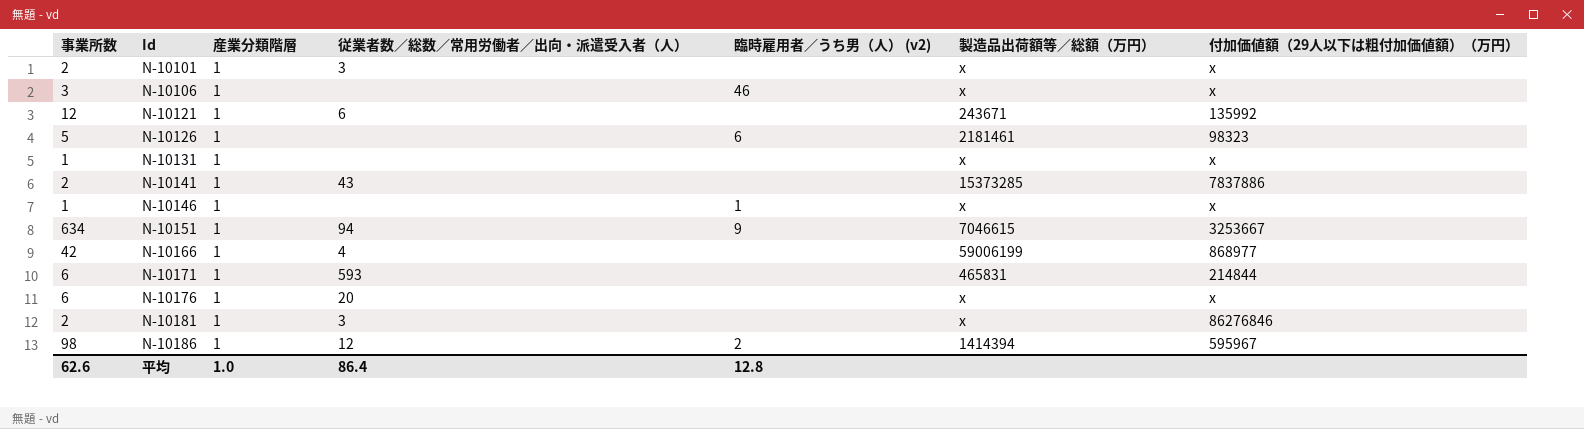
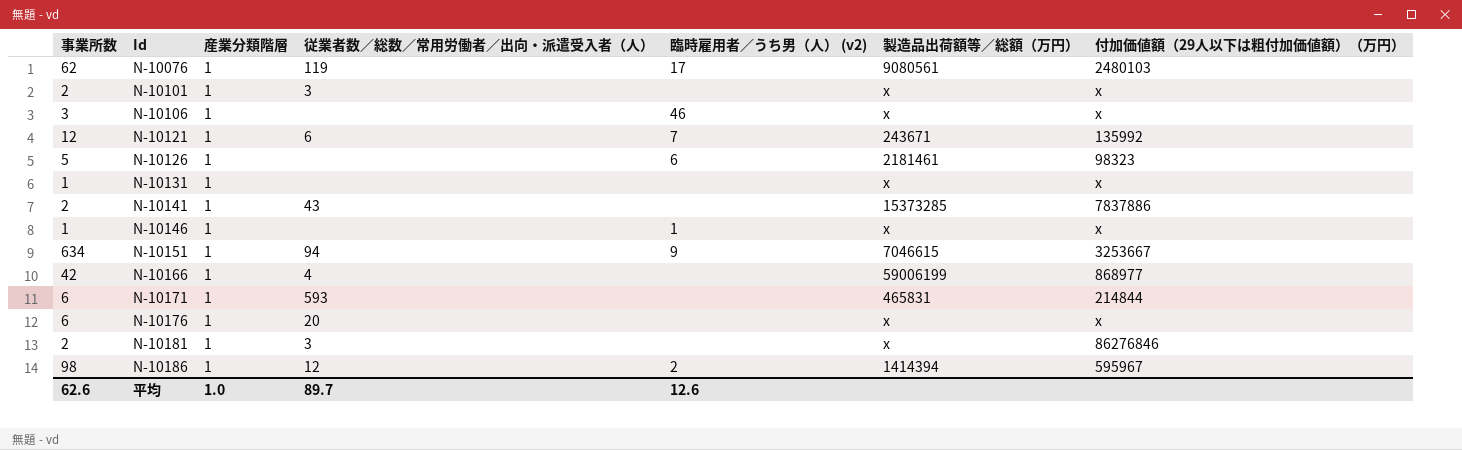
row N-10076: none -> 62 | 1 | 119 | 17 | 9080561 | 2480103
N-10121 | 臨時雇用者／うち男（人） (v2): none -> 7
平均 | 従業者数／総数／常用労働者／出向・派遣受入者（人）: 86.4 -> 89.7
平均 | 臨時雇用者／うち男（人） (v2): 12.8 -> 12.6

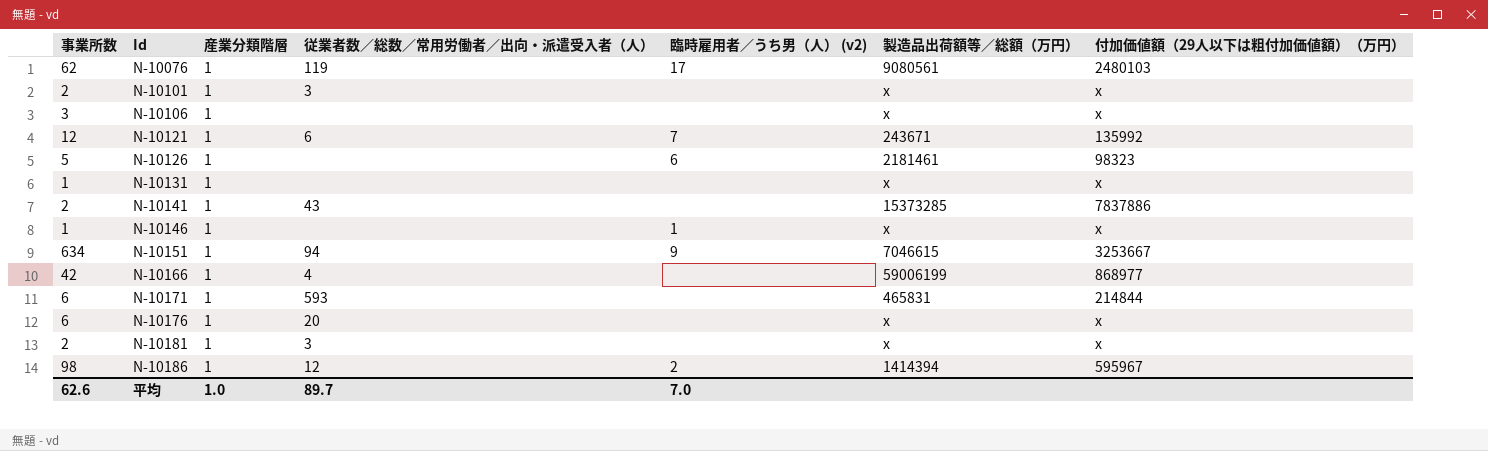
N-10106 | 臨時雇用者／うち男（人） (v2): 46 -> none
N-10181 | 付加価値額（29人以下は粗付加価値額）（万円）: 86276846 -> x
平均 | 臨時雇用者／うち男（人） (v2): 12.6 -> 7.0

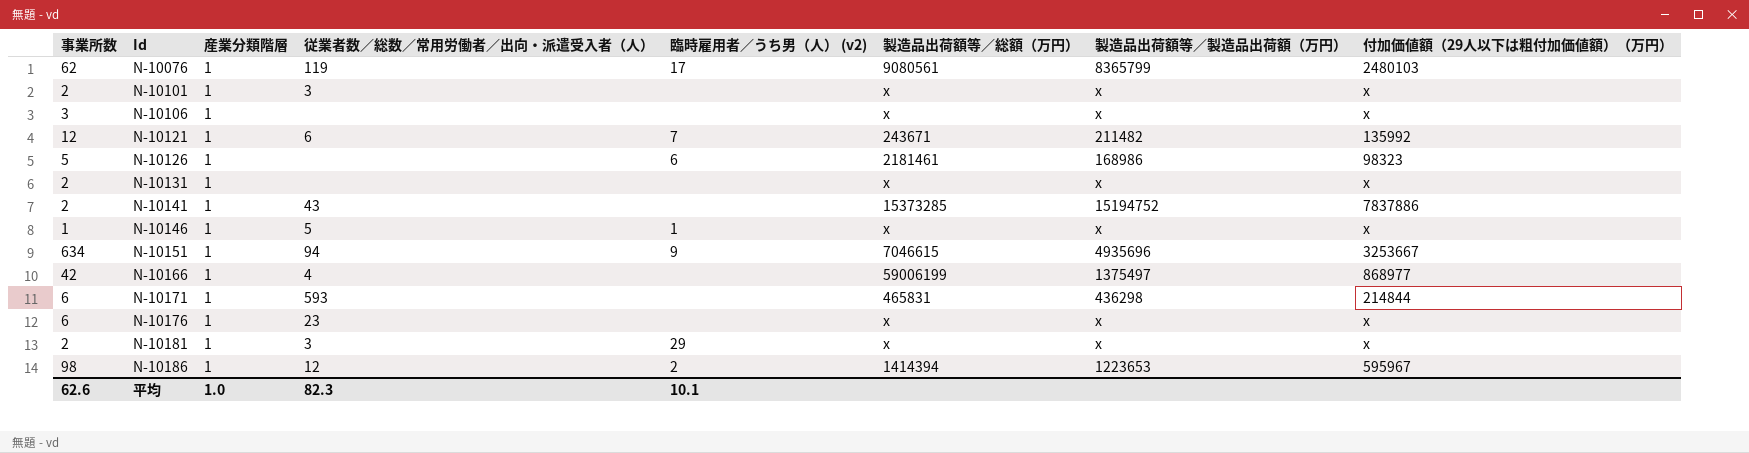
column 製造品出荷額等／製造品出荷額（万円） | position: none -> 7
N-10131 | 事業所数: 1 -> 2
N-10146 | 従業者数／総数／常用労働者／出向・派遣受入者（人）: none -> 5
N-10176 | 従業者数／総数／常用労働者／出向・派遣受入者（人）: 20 -> 23
N-10181 | 臨時雇用者／うち男（人） (v2): none -> 29
平均 | 従業者数／総数／常用労働者／出向・派遣受入者（人）: 89.7 -> 82.3
平均 | 臨時雇用者／うち男（人） (v2): 7.0 -> 10.1

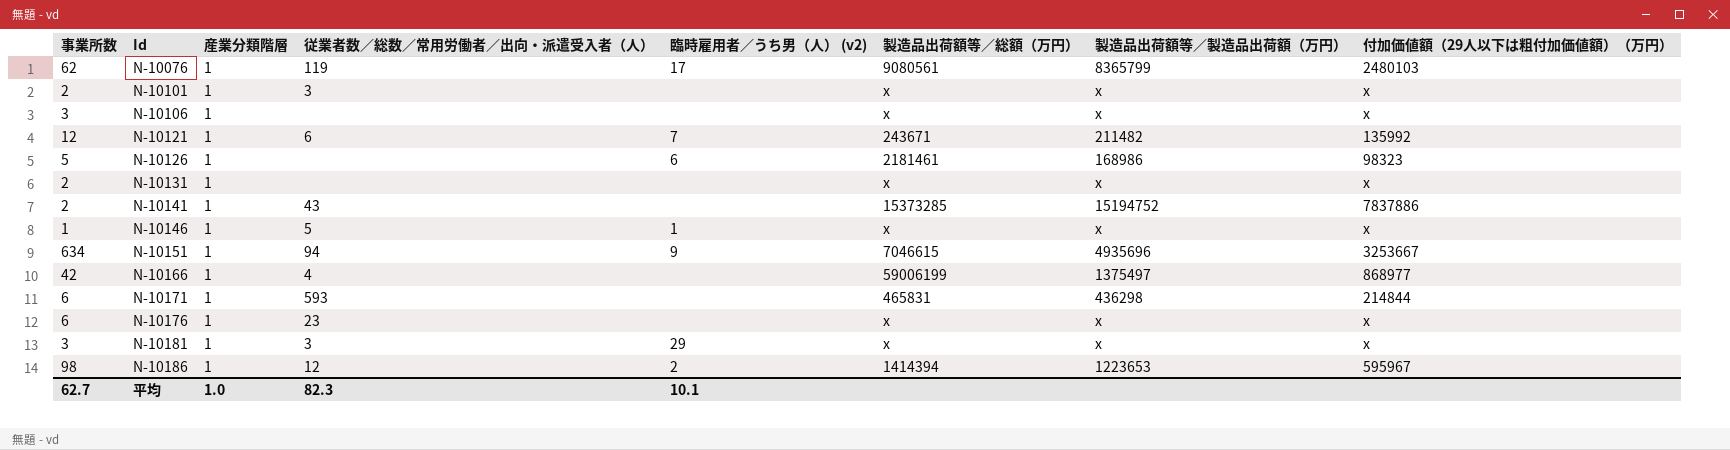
N-10181 | 事業所数: 2 -> 3
平均 | 事業所数: 62.6 -> 62.7

